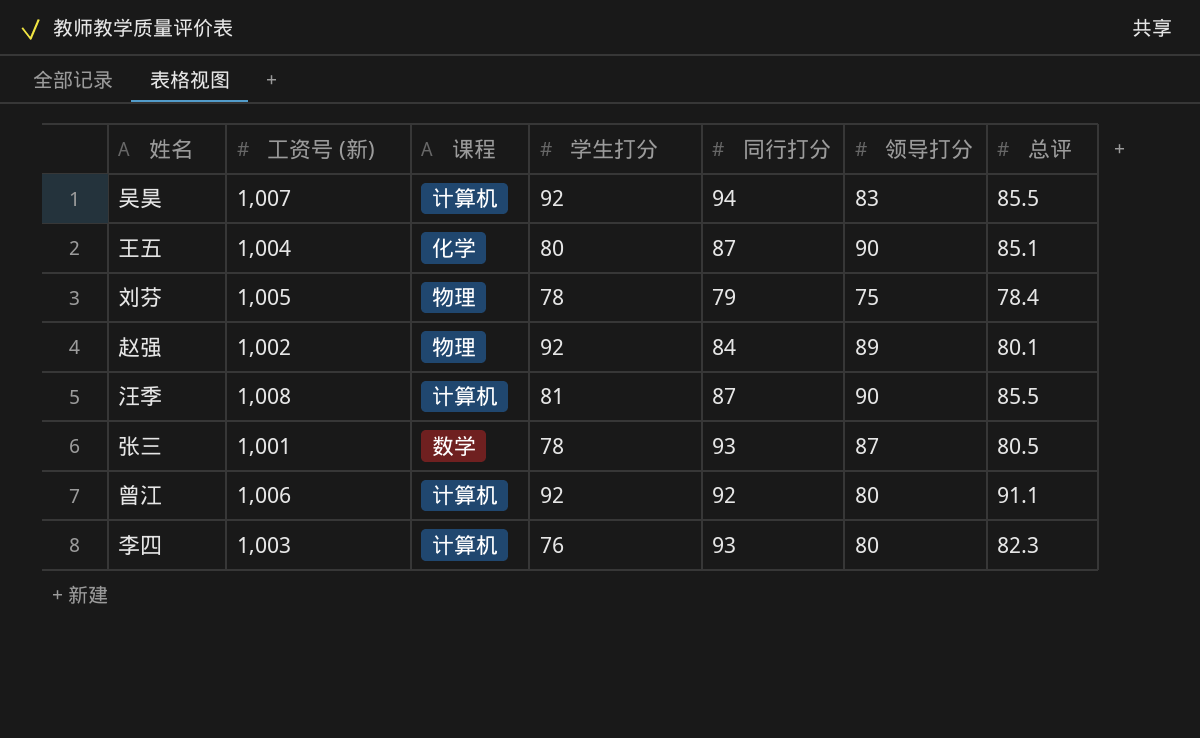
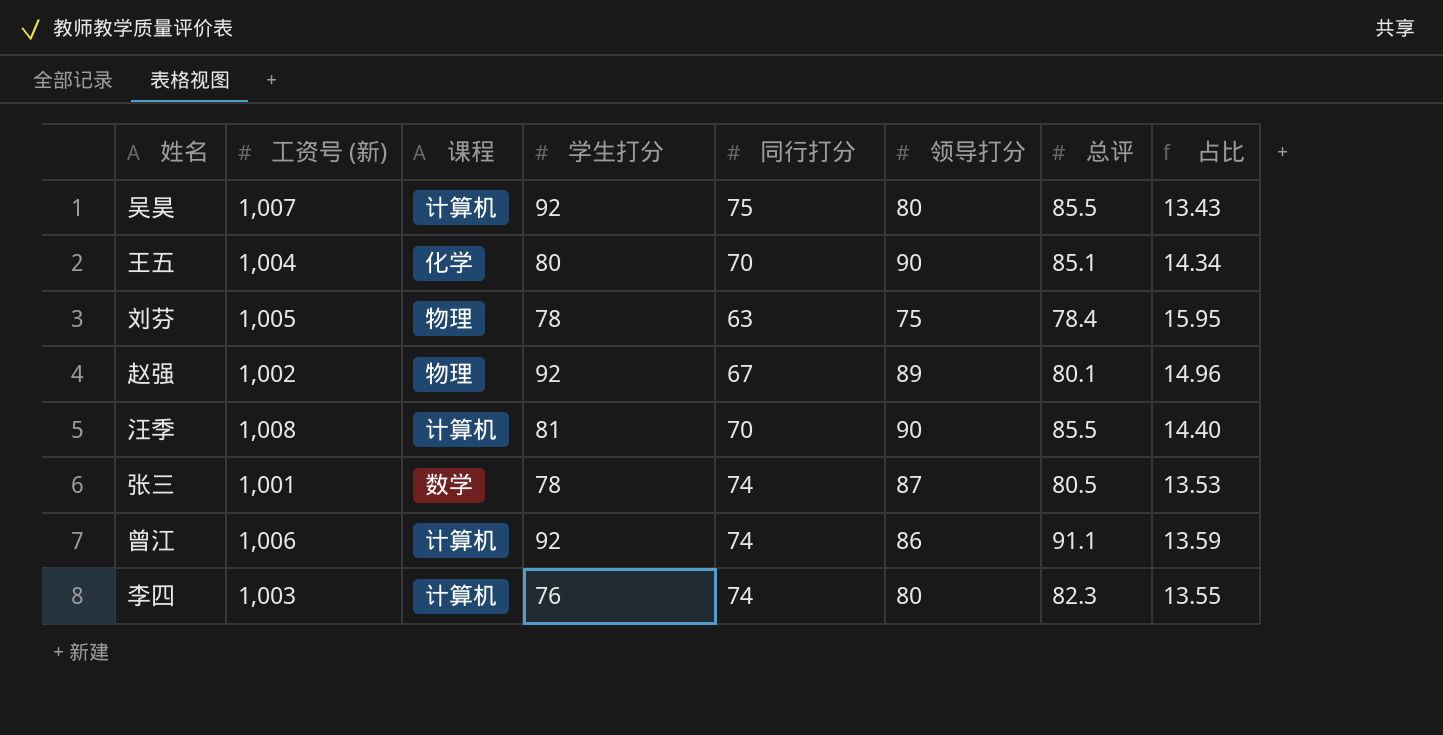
column 占比 | formula: none -> [工资号 (新)] / [同行打分]
吴昊 | 同行打分: 94 -> 75
吴昊 | 领导打分: 83 -> 80
王五 | 同行打分: 87 -> 70
刘芬 | 同行打分: 79 -> 63
赵强 | 同行打分: 84 -> 67
汪季 | 同行打分: 87 -> 70
张三 | 同行打分: 93 -> 74
曾江 | 同行打分: 92 -> 74
曾江 | 领导打分: 80 -> 86
李四 | 同行打分: 93 -> 74

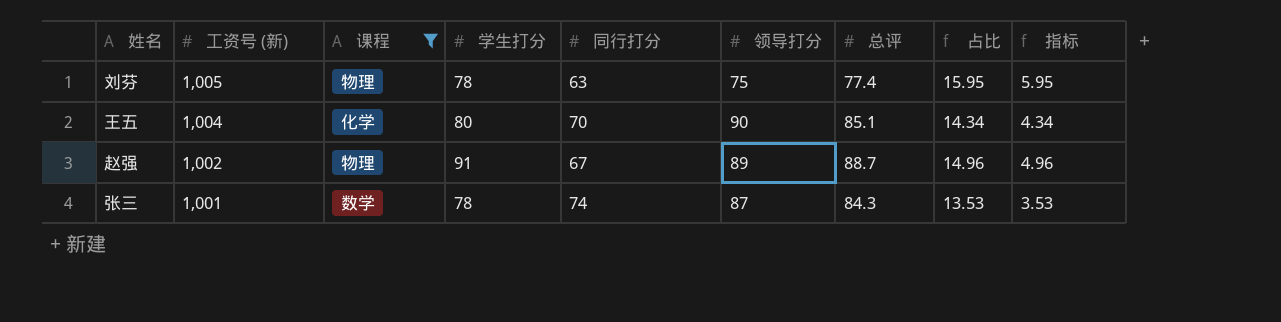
filter: none -> 课程 != 计算机
row order: none -> 工资号 (新) descending
column 指标 | formula: none -> [占比] - 10
刘芬 | 总评: 78.4 -> 77.4
赵强 | 学生打分: 92 -> 91
赵强 | 总评: 80.1 -> 88.7
张三 | 总评: 80.5 -> 84.3

